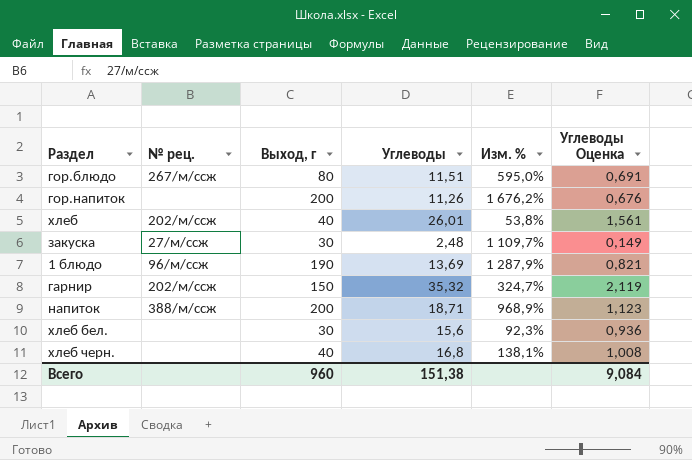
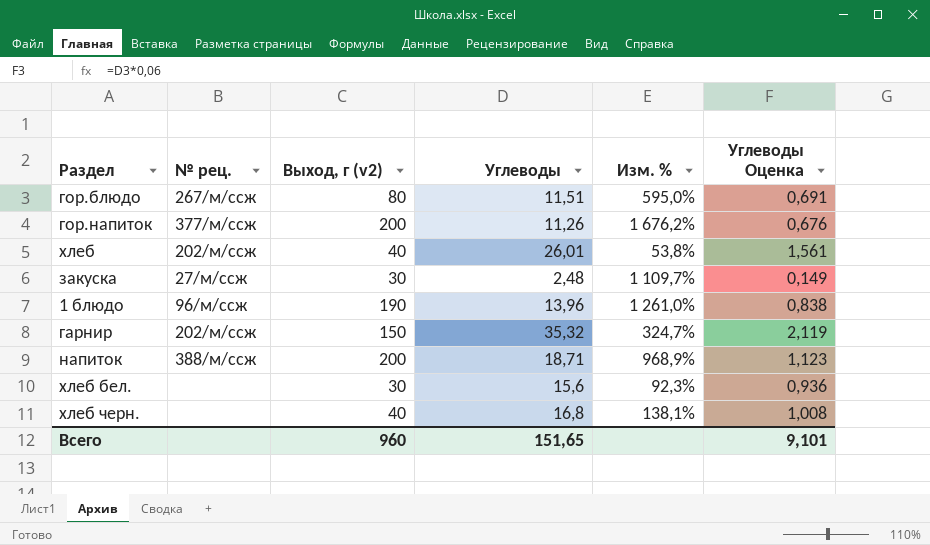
column name: Выход, г -> Выход, г (v2)
гор.напиток | № рец.: none -> 377/м/ссж
1 блюдо | Углеводы: 13,69 -> 13,96
1 блюдо | Изм. %: 1 287,9% -> 1 261,0%
1 блюдо | Углеводы Оценка: 0,821 -> 0,838
Всего | Углеводы: 151,38 -> 151,65
Всего | Углеводы Оценка: 9,084 -> 9,101

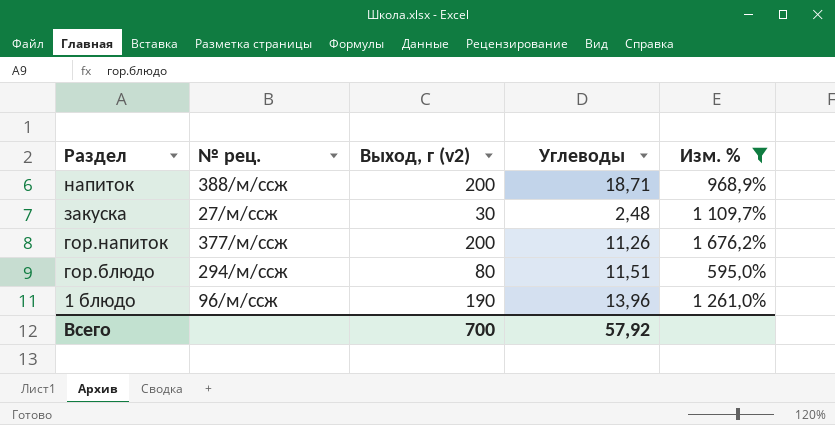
filter: none -> Изм. % >= 595,0%
row order: none -> Раздел descending
column Углеводы Оценка | formula: [Углеводы] * 0,06 -> none
гор.блюдо | № рец.: 267/м/ссж -> 294/м/ссж
Всего | Выход, г (v2): 960 -> 700
Всего | Углеводы: 151,65 -> 57,92

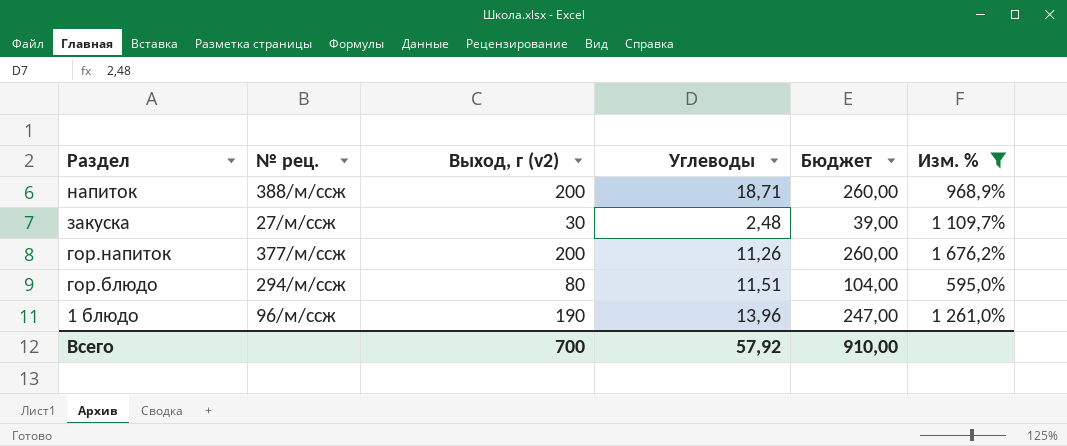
column Бюджет | formula: none -> [Выход, г (v2)] * 1,3

